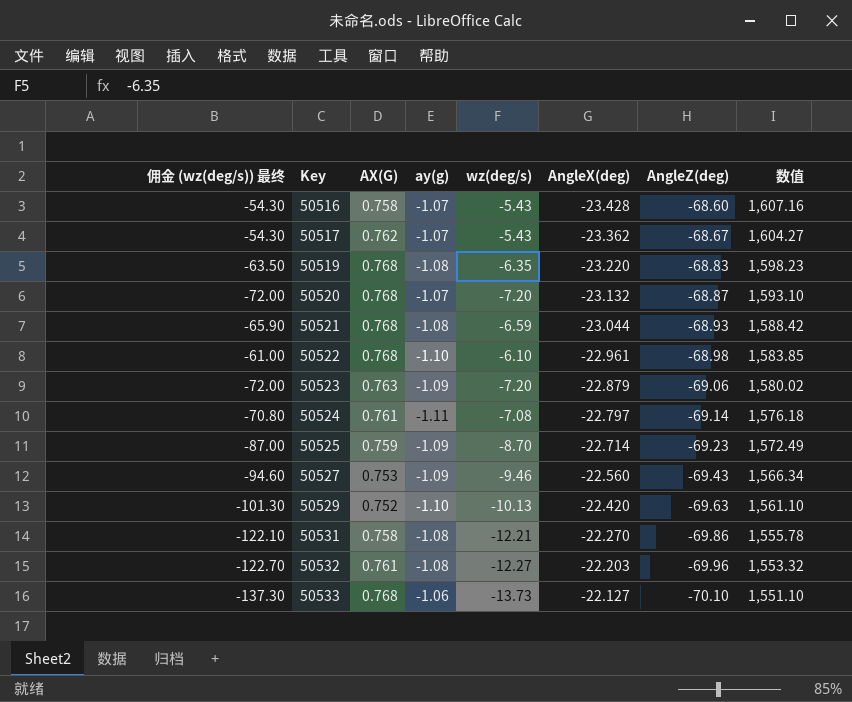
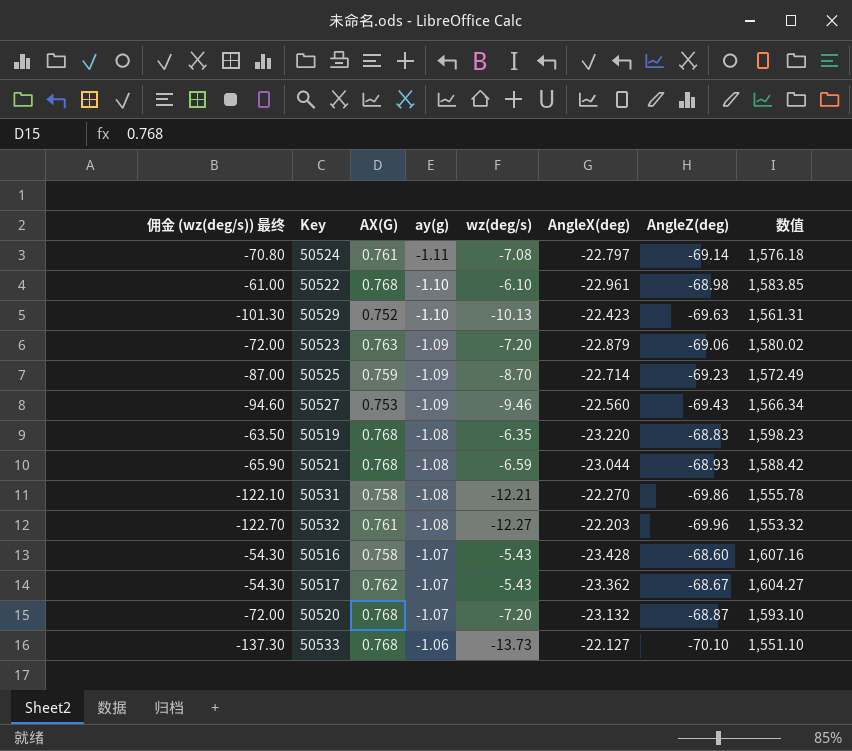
row order: Key ascending -> ay(g) ascending
50529 | AngleX(deg): -22.420 -> -22.423
50529 | 数值: 1,561.10 -> 1,561.31

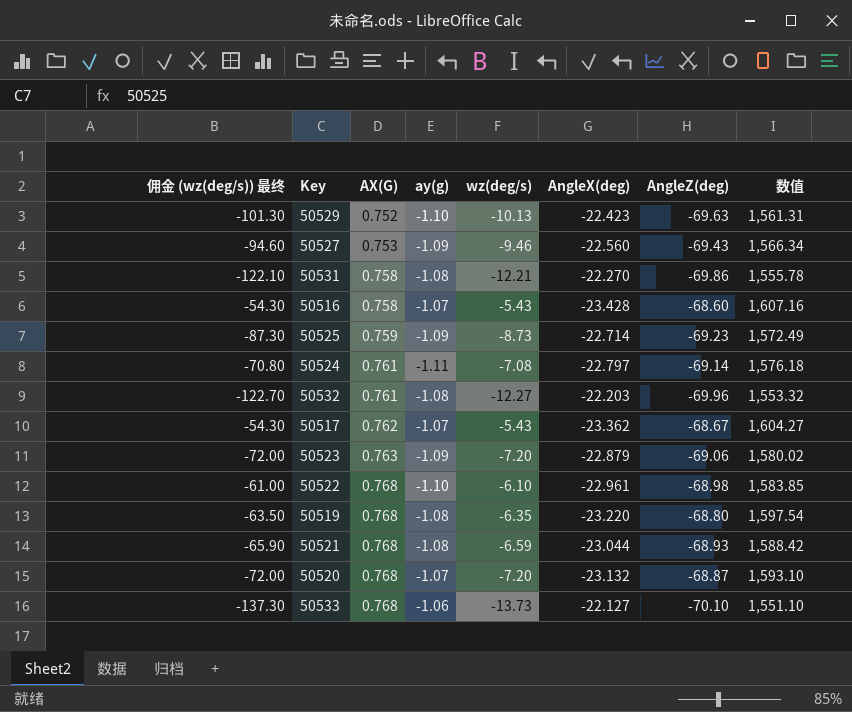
row order: ay(g) ascending -> AX(G) ascending
50525 | 佣金 (wz(deg/s)) 最终: -87.00 -> -87.30
50525 | wz(deg/s): -8.70 -> -8.73
50519 | AngleZ(deg): -68.83 -> -68.80
50519 | 数值: 1,598.23 -> 1,597.54

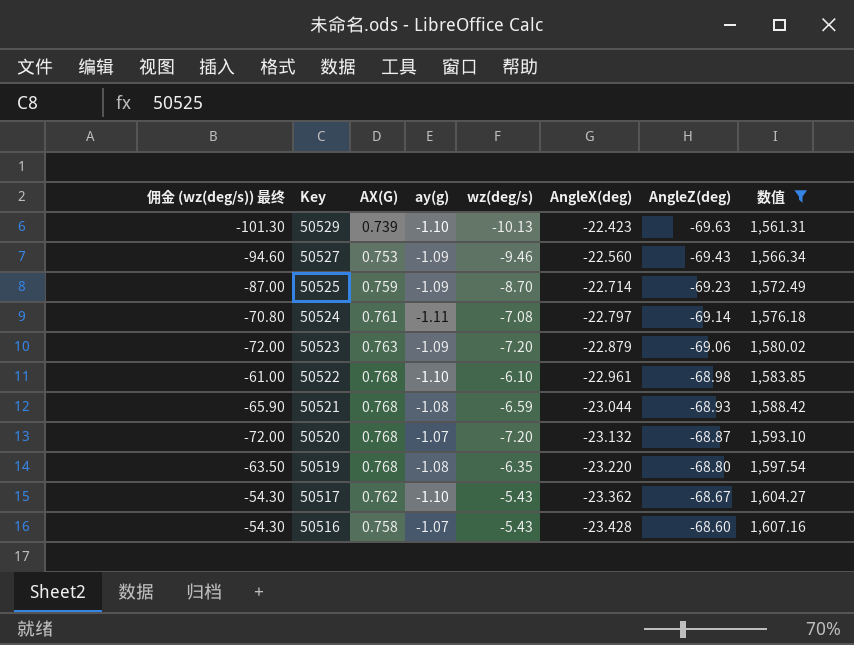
filter: none -> 数值 >= 1,561.31
row order: AX(G) ascending -> Key descending
50529 | AX(G): 0.752 -> 0.739
50525 | 佣金 (wz(deg/s)) 最终: -87.30 -> -87.00
50525 | wz(deg/s): -8.73 -> -8.70
50517 | ay(g): -1.07 -> -1.10

